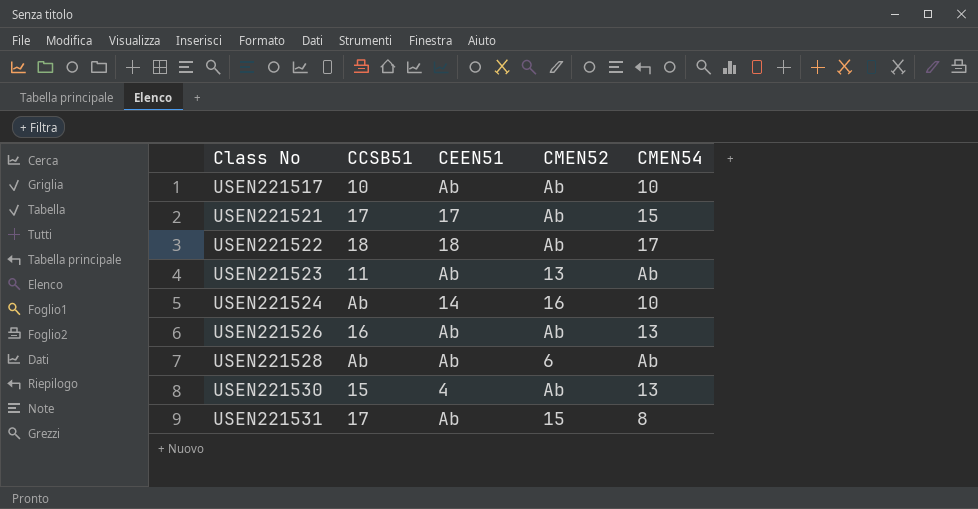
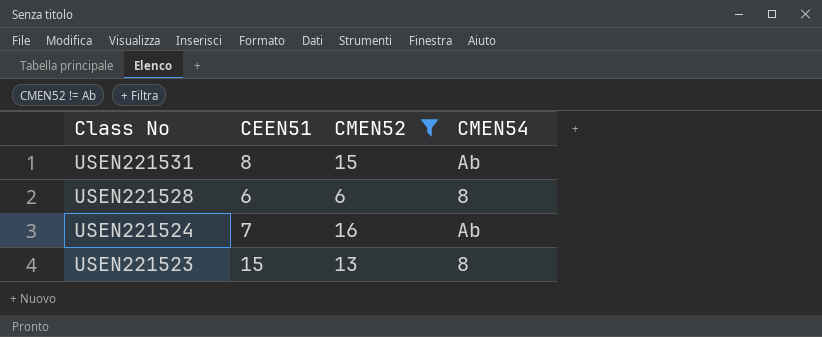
filter: none -> CMEN52 != Ab
row order: Class No ascending -> Class No descending
column CCSB51 | position: 2 -> none
USEN221531 | CEEN51: Ab -> 8
USEN221531 | CMEN54: 8 -> Ab
USEN221528 | CEEN51: Ab -> 6
USEN221528 | CMEN54: Ab -> 8
USEN221524 | CEEN51: 14 -> 7
USEN221524 | CMEN54: 10 -> Ab
USEN221523 | CEEN51: Ab -> 15
USEN221523 | CMEN54: Ab -> 8

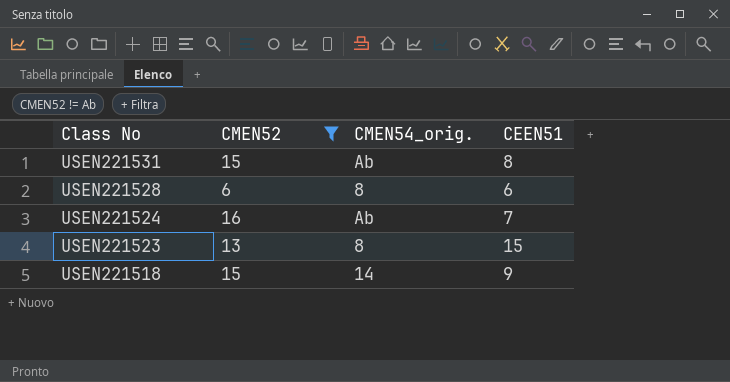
column name: CMEN54 -> CMEN54_orig.
column CEEN51 | position: 2 -> 4
row USEN221518: none -> 15 | 14 | 9

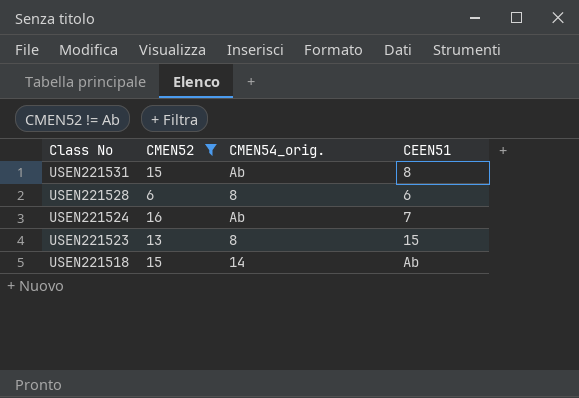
USEN221518 | CEEN51: 9 -> Ab

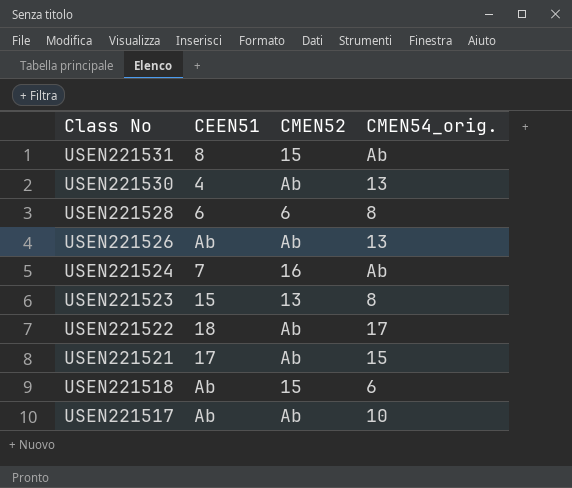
filter: CMEN52 != Ab -> none
column CEEN51 | position: 4 -> 2
USEN221518 | CMEN54_orig.: 14 -> 6

